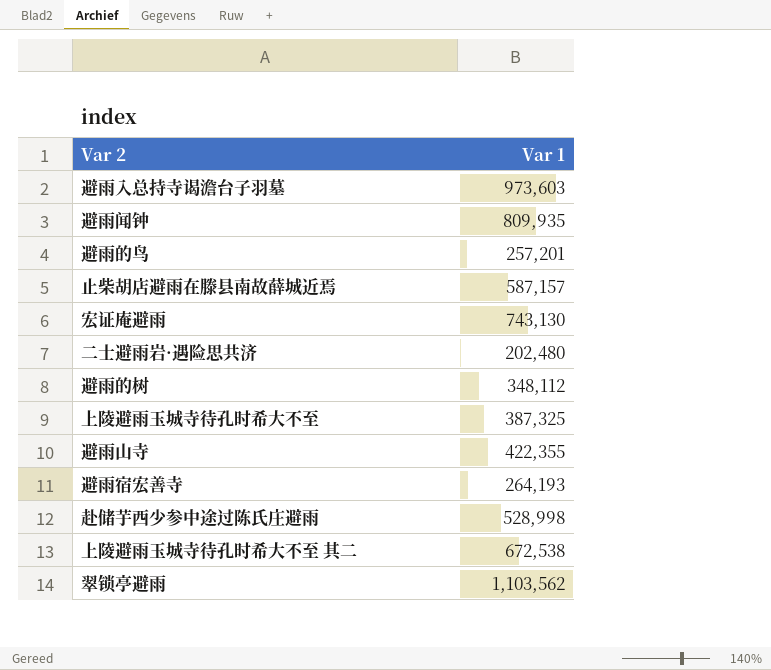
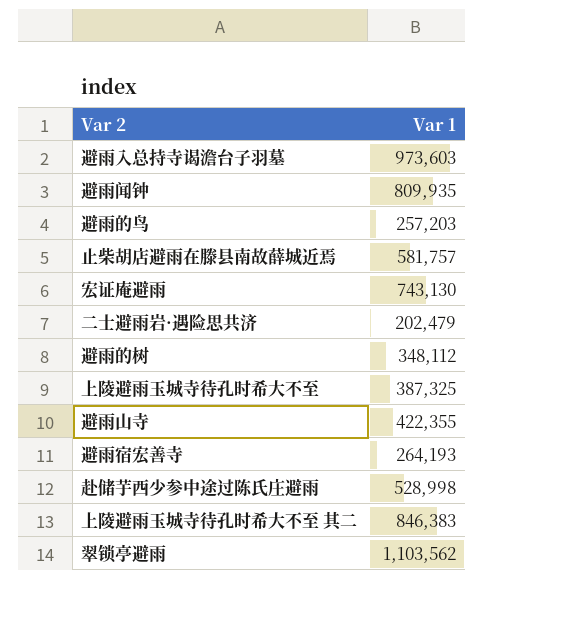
避雨的鸟 | Var 1: 257,201 -> 257,203
止柴胡店避雨在滕县南故薛城近焉 | Var 1: 587,157 -> 581,757
二士避雨岩·遇险思共济 | Var 1: 202,480 -> 202,479
上陵避雨玉城寺待孔时希大不至 其二 | Var 1: 672,538 -> 846,383

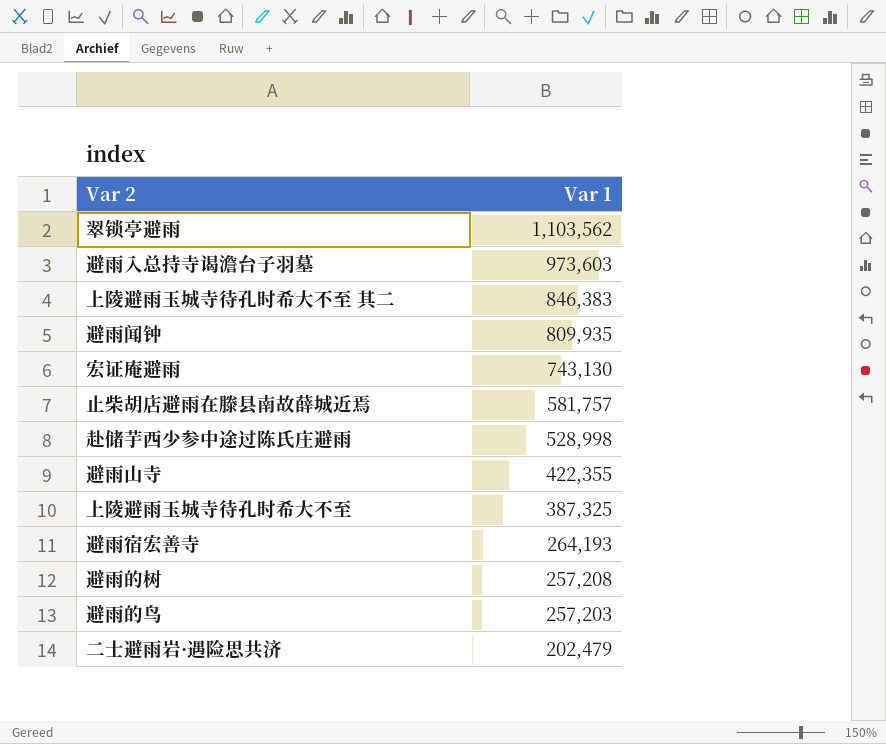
row order: none -> Var 1 descending
避雨的树 | Var 1: 348,112 -> 257,208

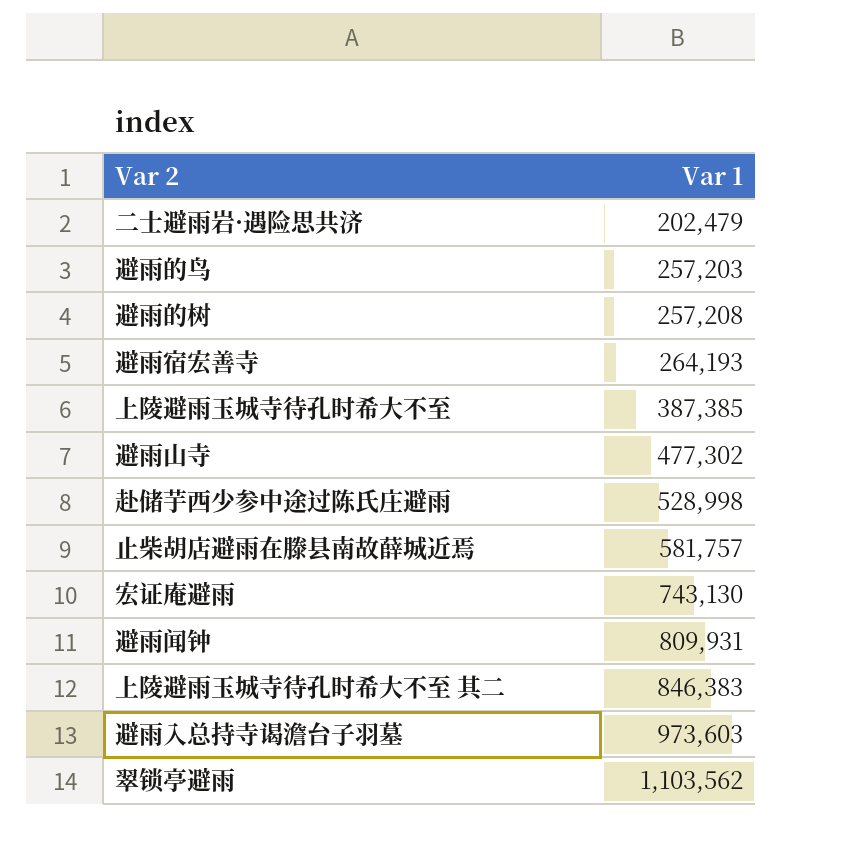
row order: Var 1 descending -> Var 1 ascending
上陵避雨玉城寺待孔时希大不至 | Var 1: 387,325 -> 387,385
避雨山寺 | Var 1: 422,355 -> 477,302
避雨闻钟 | Var 1: 809,935 -> 809,931

